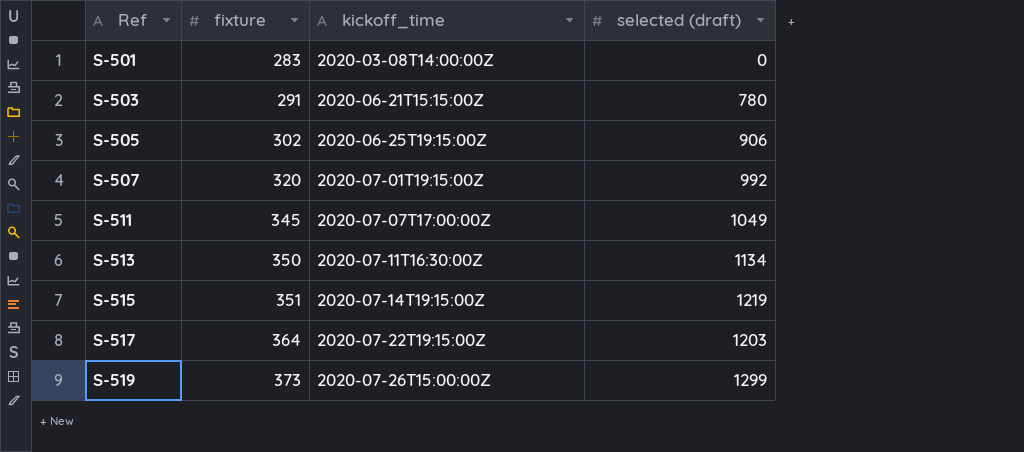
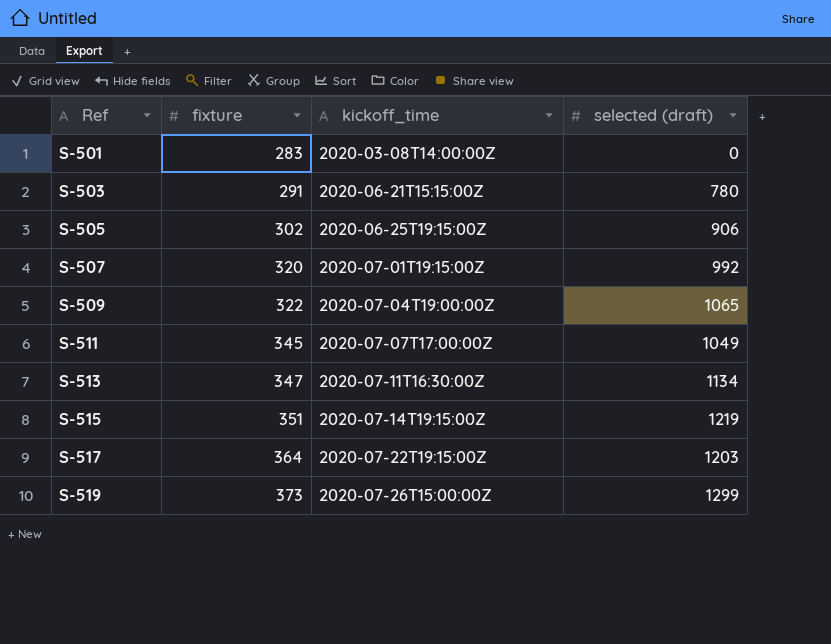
row S-509: none -> 322 | 2020-07-04T19:00:00Z | 1065
S-513 | fixture: 350 -> 347

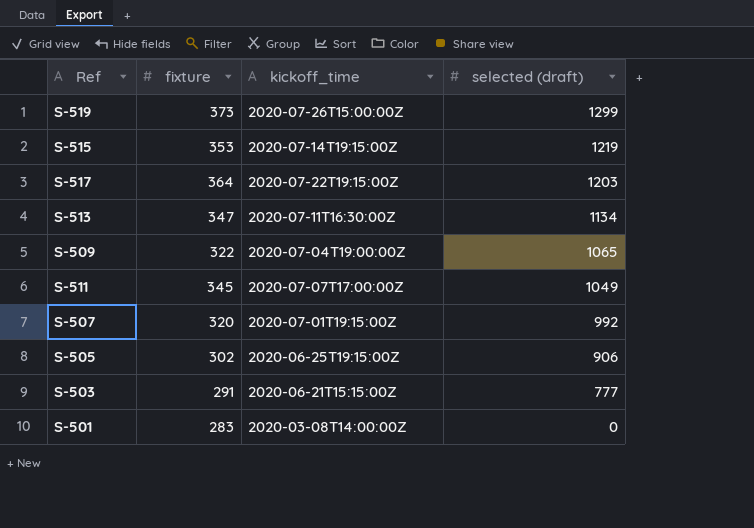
row order: Ref ascending -> selected (draft) descending
S-515 | fixture: 351 -> 353
S-503 | selected (draft): 780 -> 777

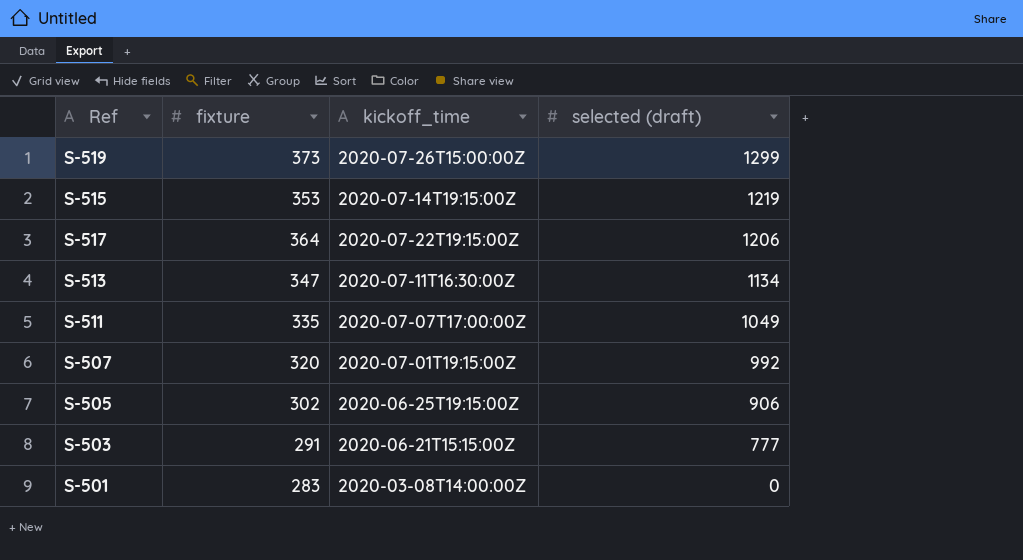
row S-509: 322 | 2020-07-04T19:00:00Z | 1065 -> none
S-517 | selected (draft): 1203 -> 1206
S-511 | fixture: 345 -> 335

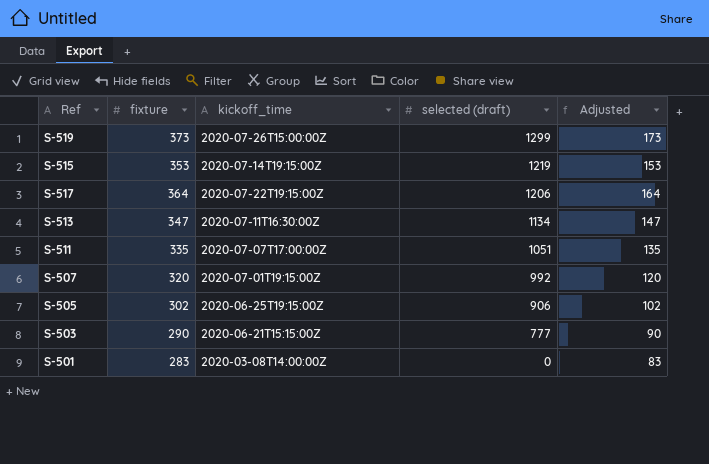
column Adjusted | formula: none -> [fixture] - 200
S-511 | selected (draft): 1049 -> 1051
S-503 | fixture: 291 -> 290

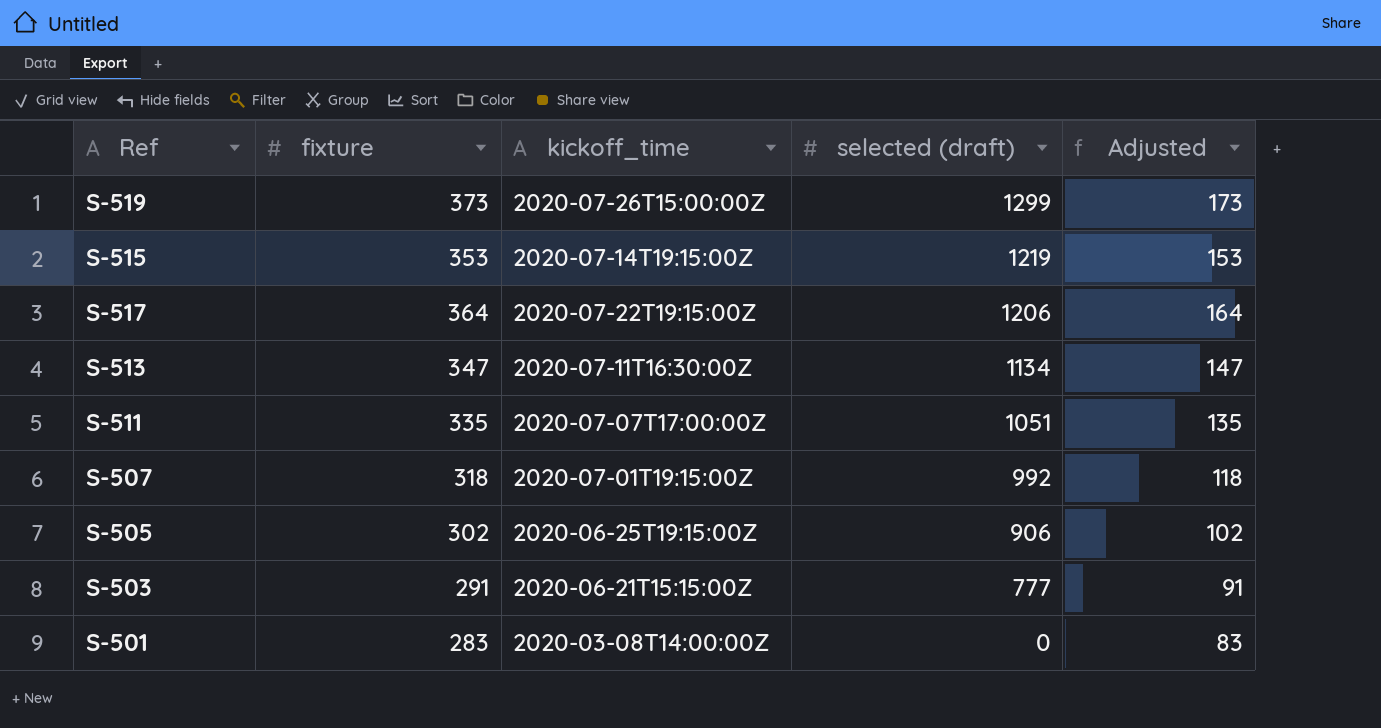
S-507 | fixture: 320 -> 318
S-507 | Adjusted: 120 -> 118
S-503 | fixture: 290 -> 291
S-503 | Adjusted: 90 -> 91

